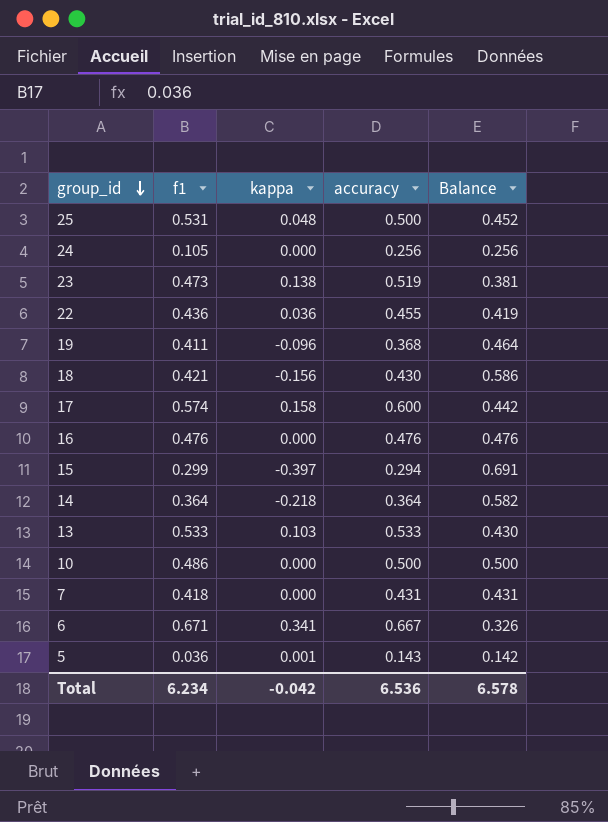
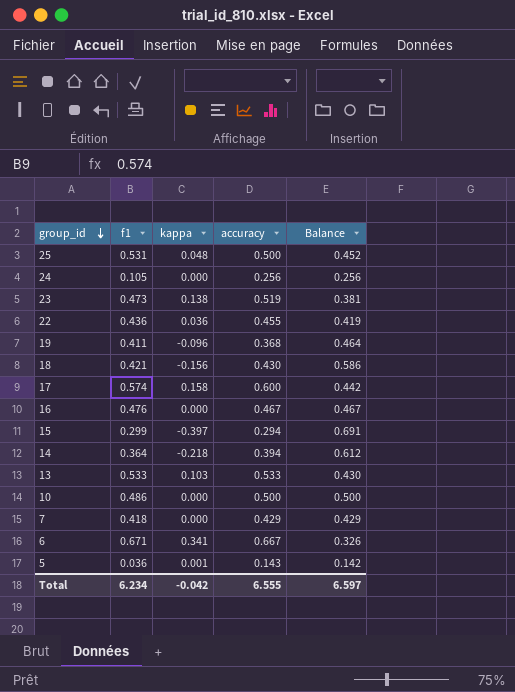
16 | accuracy: 0.476 -> 0.467
16 | Balance: 0.476 -> 0.467
14 | accuracy: 0.364 -> 0.394
14 | Balance: 0.582 -> 0.612
7 | accuracy: 0.431 -> 0.429
7 | Balance: 0.431 -> 0.429
Total | accuracy: 6.536 -> 6.555
Total | Balance: 6.578 -> 6.597

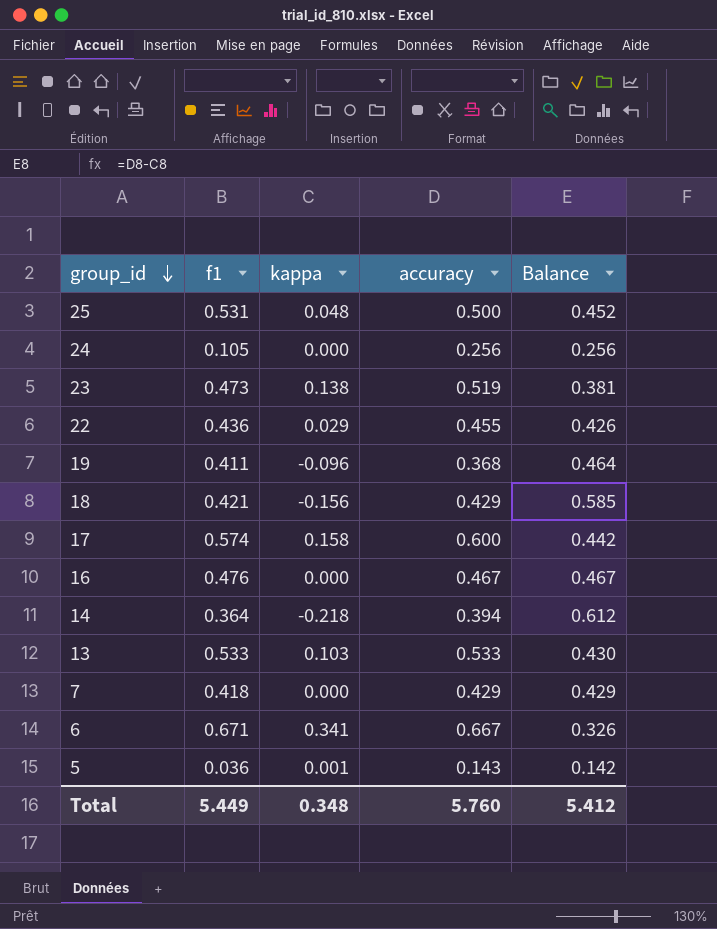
row 15: 0.299 | -0.397 | 0.294 | 0.691 -> none
row 10: 0.486 | 0.000 | 0.500 | 0.500 -> none
22 | kappa: 0.036 -> 0.029
22 | Balance: 0.419 -> 0.426
18 | accuracy: 0.430 -> 0.429
18 | Balance: 0.586 -> 0.585
Total | f1: 6.234 -> 5.449
Total | kappa: -0.042 -> 0.348
Total | accuracy: 6.555 -> 5.760
Total | Balance: 6.597 -> 5.412

